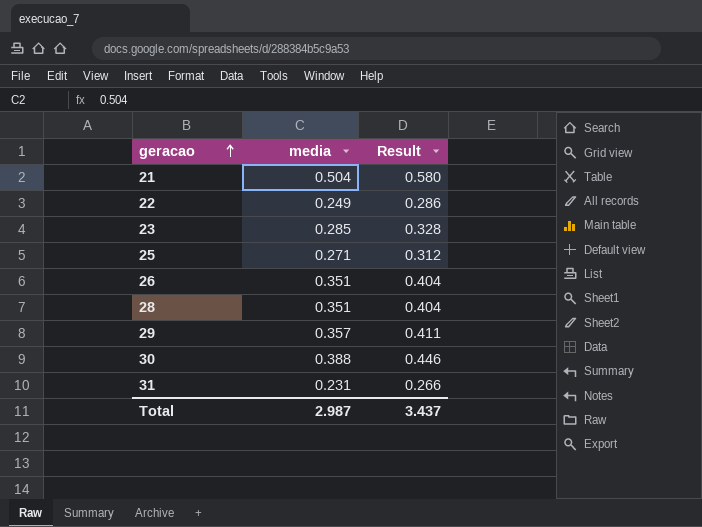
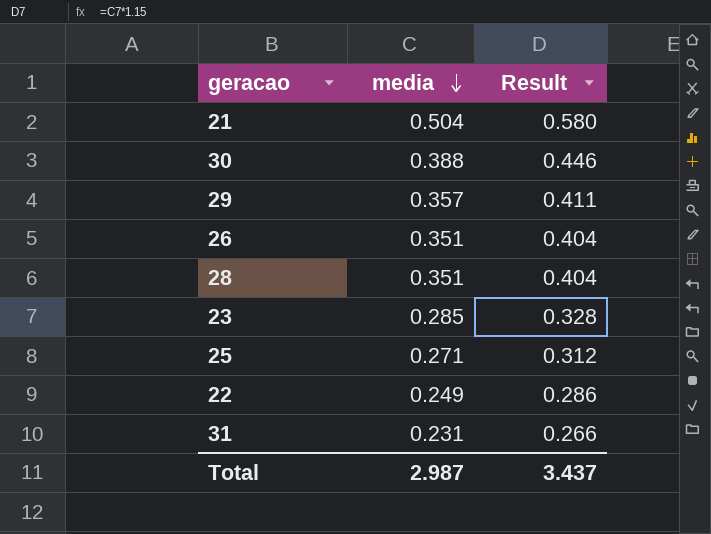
row order: geracao ascending -> media descending

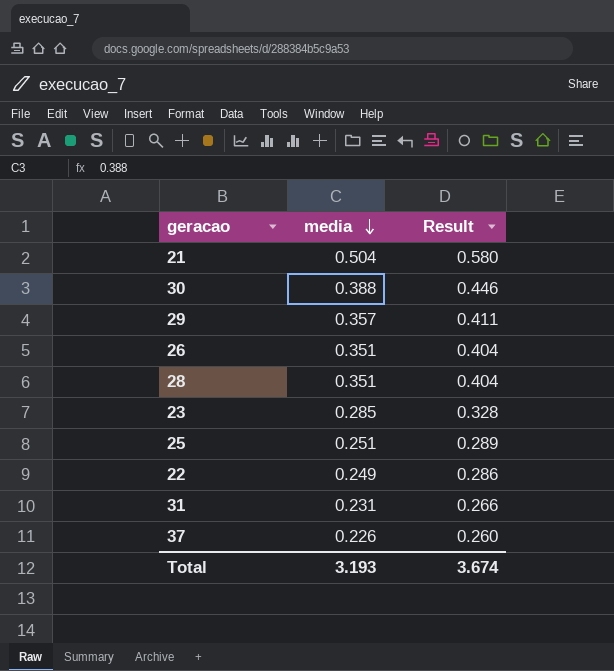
25 | media: 0.271 -> 0.251
25 | Result: 0.312 -> 0.289
row 37: none -> 0.226 | 0.260
Total | media: 2.987 -> 3.193
Total | Result: 3.437 -> 3.674

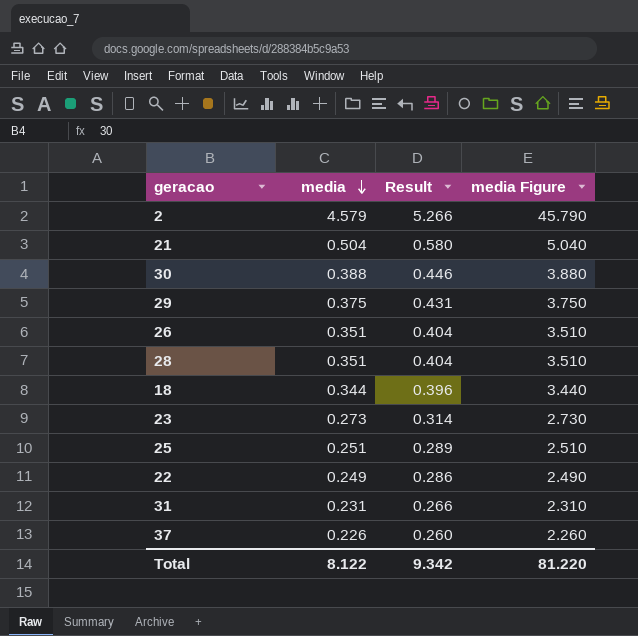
column media Figure | formula: none -> [media] * 10
row 2: none -> 4.579 | 5.266 | 45.790
29 | media: 0.357 -> 0.375
29 | Result: 0.411 -> 0.431
row 18: none -> 0.344 | 0.396 | 3.440
23 | media: 0.285 -> 0.273
23 | Result: 0.328 -> 0.314
Total | media: 3.193 -> 8.122
Total | Result: 3.674 -> 9.342

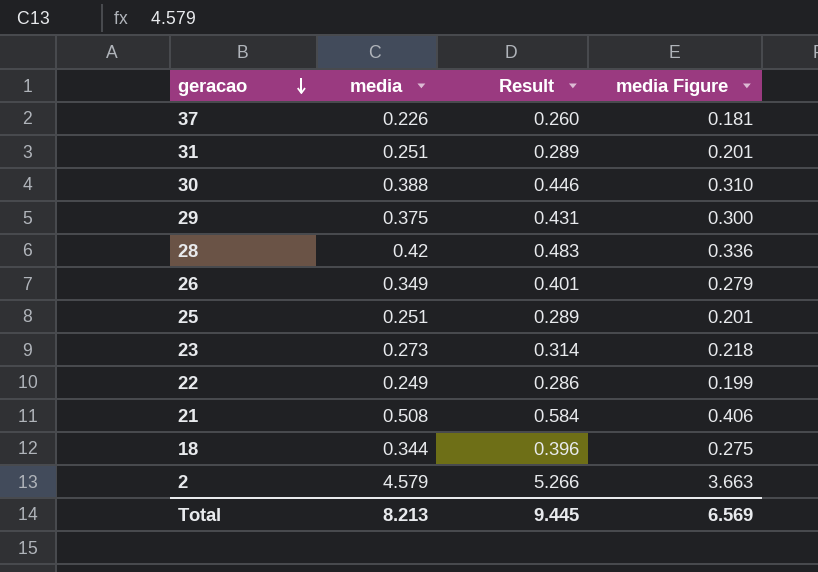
row order: media descending -> geracao descending
column media Figure | formula: [media] * 10 -> [media] * 0.8
31 | media: 0.231 -> 0.251
31 | Result: 0.266 -> 0.289
28 | media: 0.351 -> 0.42
28 | Result: 0.404 -> 0.483
26 | media: 0.351 -> 0.349
26 | Result: 0.404 -> 0.401
21 | media: 0.504 -> 0.508
21 | Result: 0.580 -> 0.584
Total | media: 8.122 -> 8.213
Total | Result: 9.342 -> 9.445
Total | media Figure: 81.220 -> 6.569

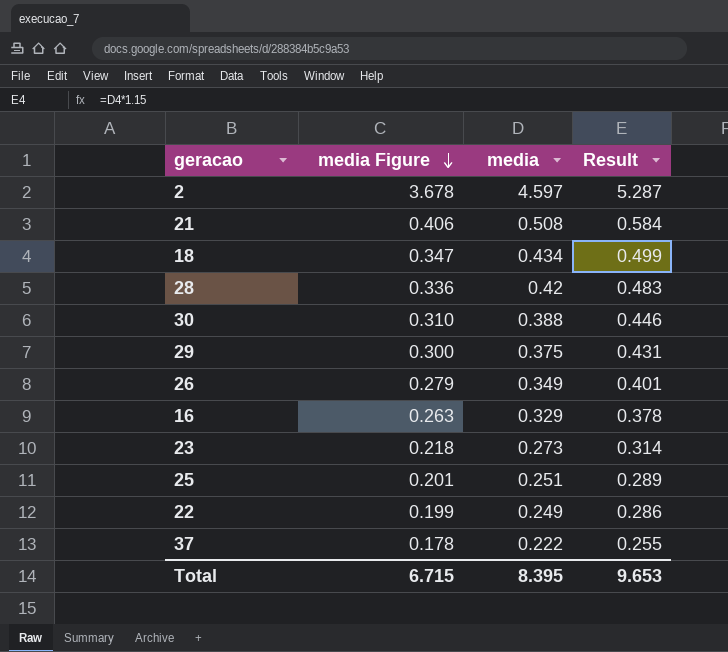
row order: geracao descending -> media Figure descending
column media Figure | position: 4 -> 2
row 31: 0.251 | 0.289 | 0.201 -> none
2 | media Figure: 3.663 -> 3.678
2 | media: 4.579 -> 4.597
2 | Result: 5.266 -> 5.287
18 | media Figure: 0.275 -> 0.347
18 | media: 0.344 -> 0.434
18 | Result: 0.396 -> 0.499
row 16: none -> 0.263 | 0.329 | 0.378
37 | media Figure: 0.181 -> 0.178
37 | media: 0.226 -> 0.222
37 | Result: 0.260 -> 0.255
Total | media Figure: 6.569 -> 6.715
Total | media: 8.213 -> 8.395
Total | Result: 9.445 -> 9.653

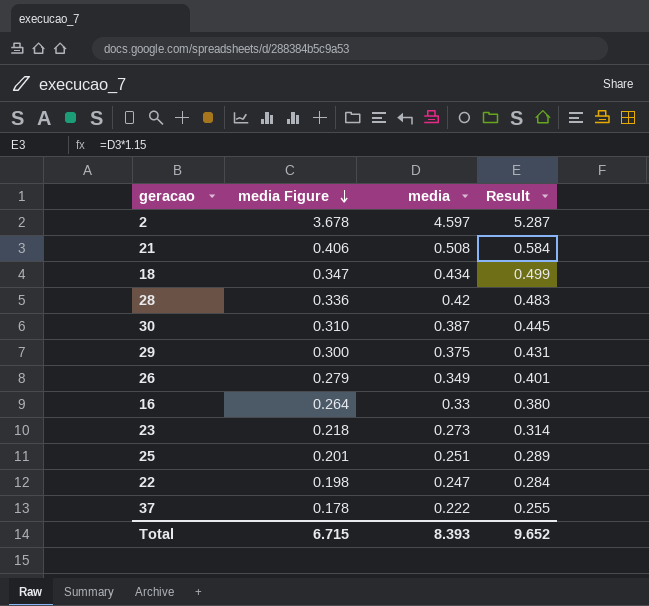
30 | media: 0.388 -> 0.387
30 | Result: 0.446 -> 0.445
16 | media Figure: 0.263 -> 0.264
16 | media: 0.329 -> 0.33
16 | Result: 0.378 -> 0.380
22 | media Figure: 0.199 -> 0.198
22 | media: 0.249 -> 0.247
22 | Result: 0.286 -> 0.284
Total | media: 8.395 -> 8.393
Total | Result: 9.653 -> 9.652

